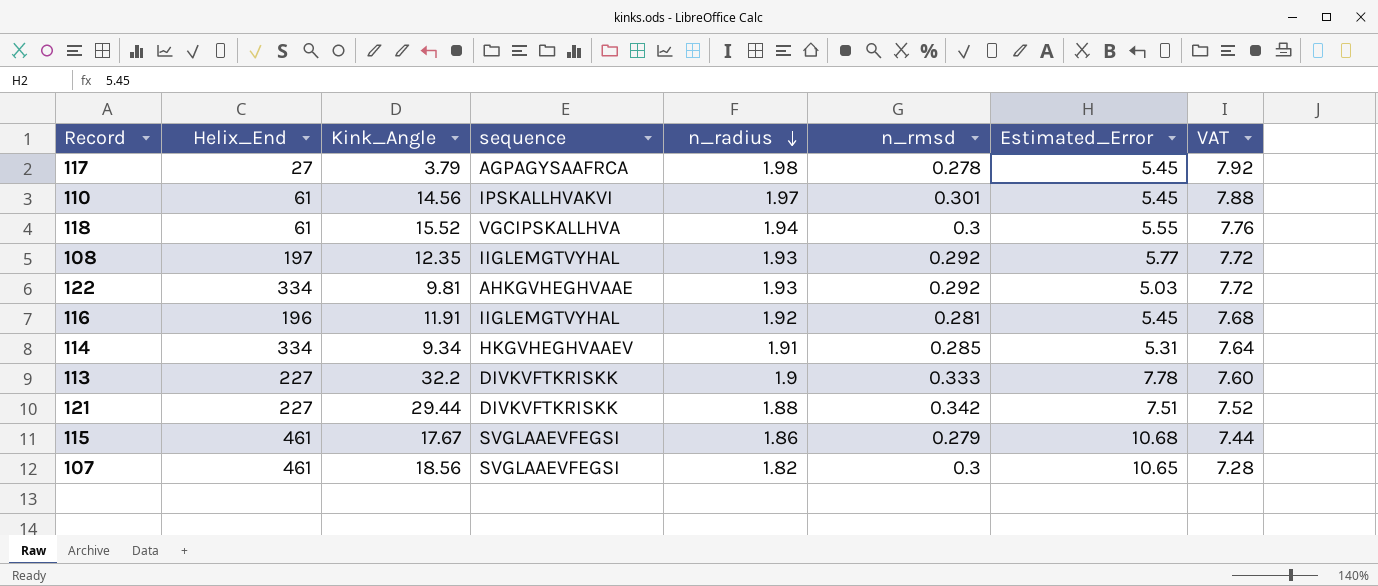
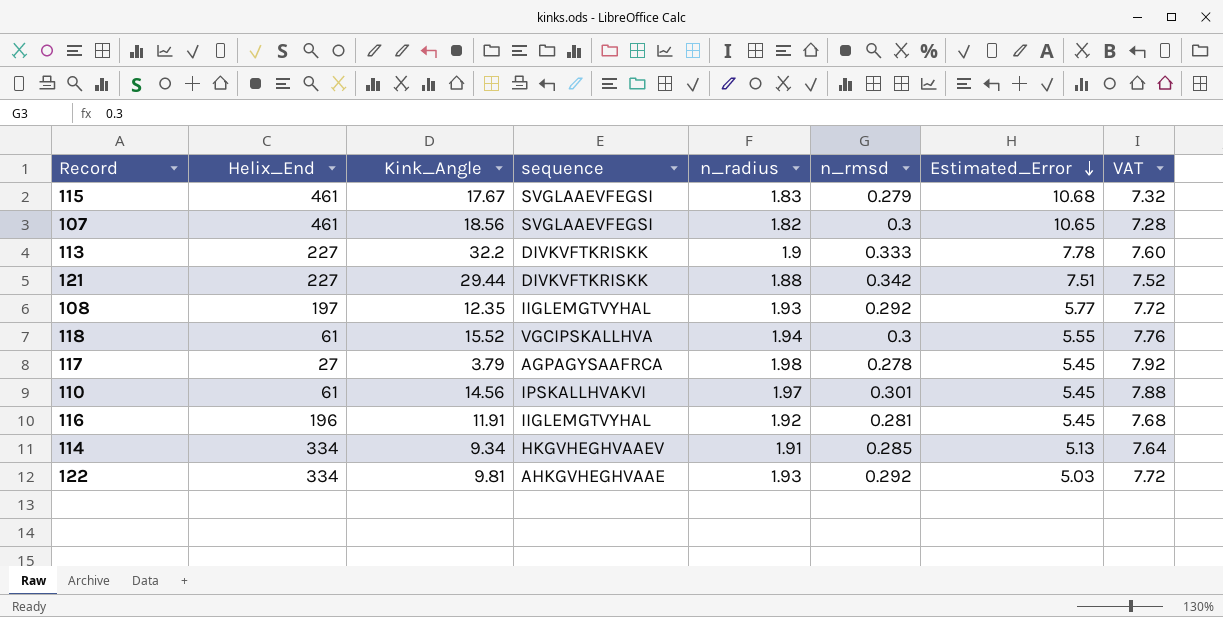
row order: n_radius descending -> Estimated_Error descending
115 | n_radius: 1.86 -> 1.83
115 | VAT: 7.44 -> 7.32
114 | Estimated_Error: 5.31 -> 5.13

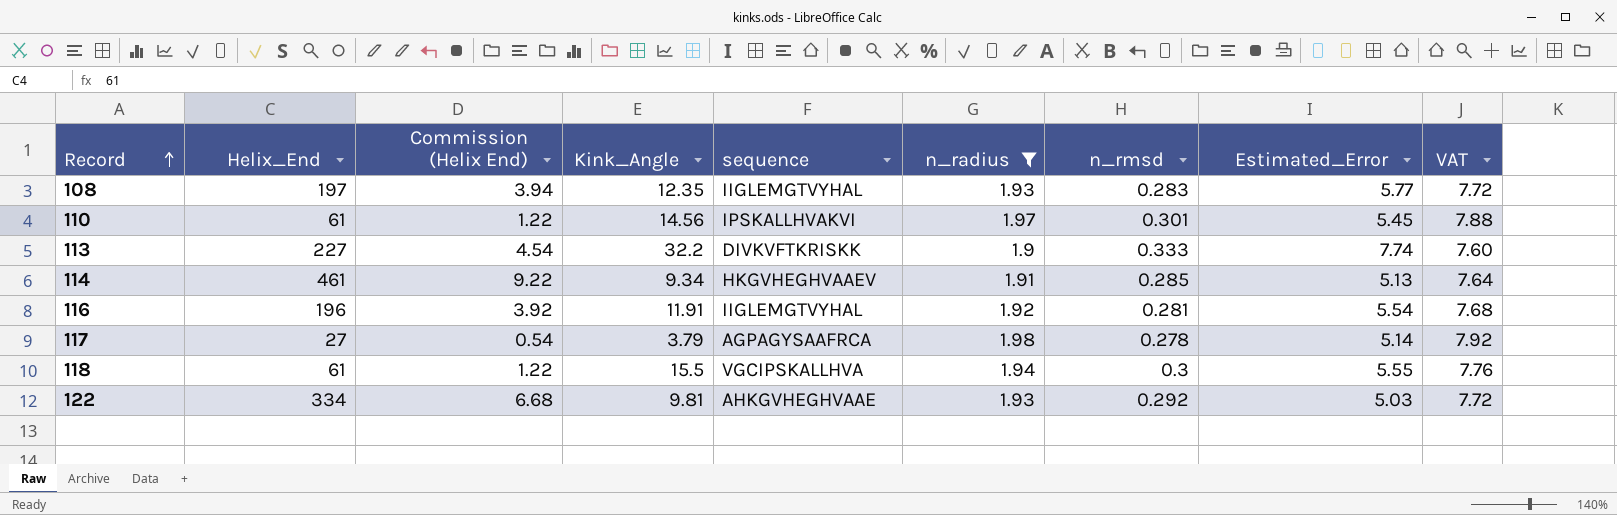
filter: none -> n_radius >= 1.9
row order: Estimated_Error descending -> Record ascending
column Commission (Helix End) | formula: none -> [Helix_End] * 0.02
108 | n_rmsd: 0.292 -> 0.283
113 | Estimated_Error: 7.78 -> 7.74
114 | Helix_End: 334 -> 461
116 | Estimated_Error: 5.45 -> 5.54
117 | Estimated_Error: 5.45 -> 5.14
118 | Kink_Angle: 15.52 -> 15.5

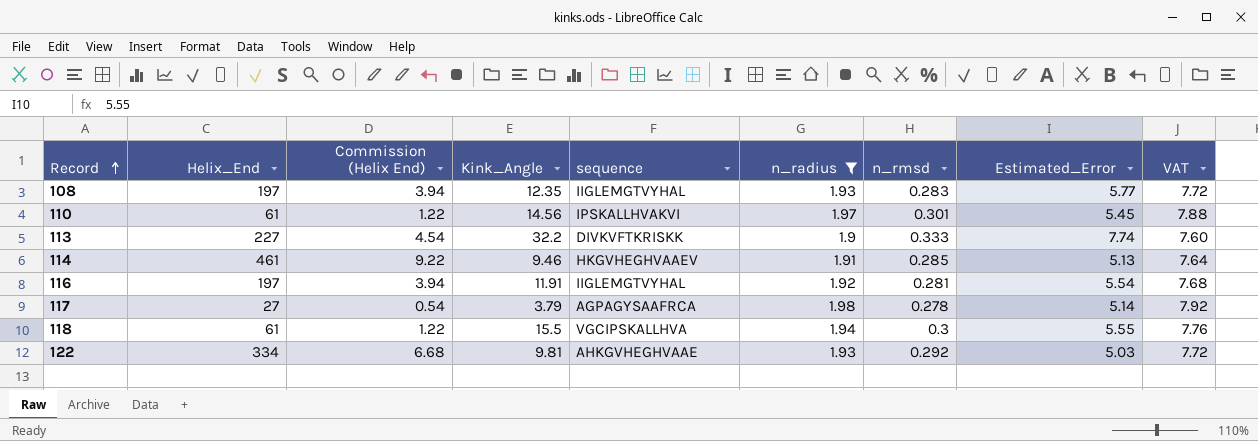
114 | Kink_Angle: 9.34 -> 9.46
116 | Helix_End: 196 -> 197
116 | Commission (Helix End): 3.92 -> 3.94

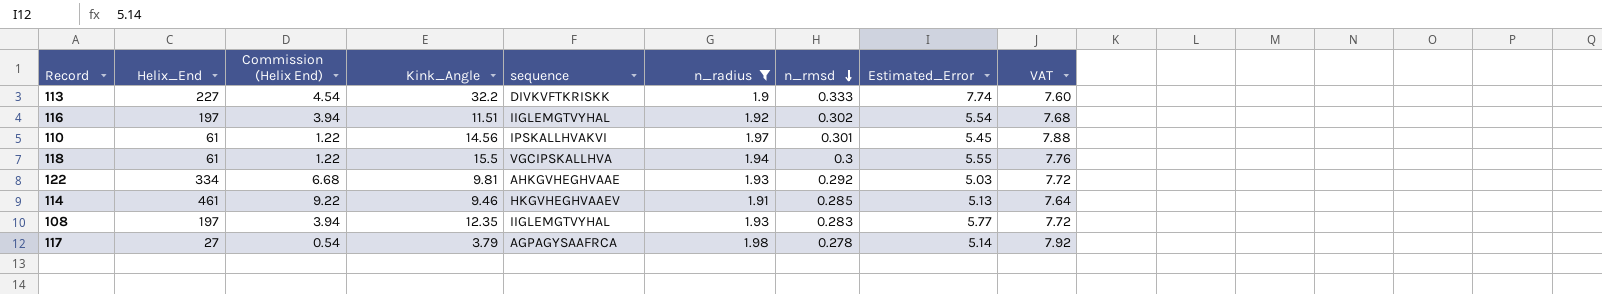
row order: Record ascending -> n_rmsd descending
116 | Kink_Angle: 11.91 -> 11.51
116 | n_rmsd: 0.281 -> 0.302

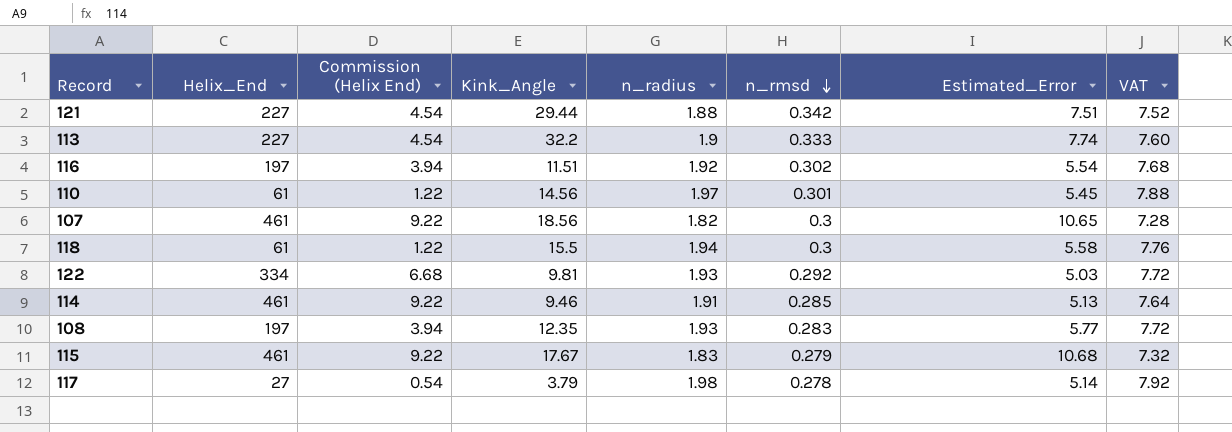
filter: n_radius >= 1.9 -> none
column sequence | position: 5 -> none
118 | Estimated_Error: 5.55 -> 5.58

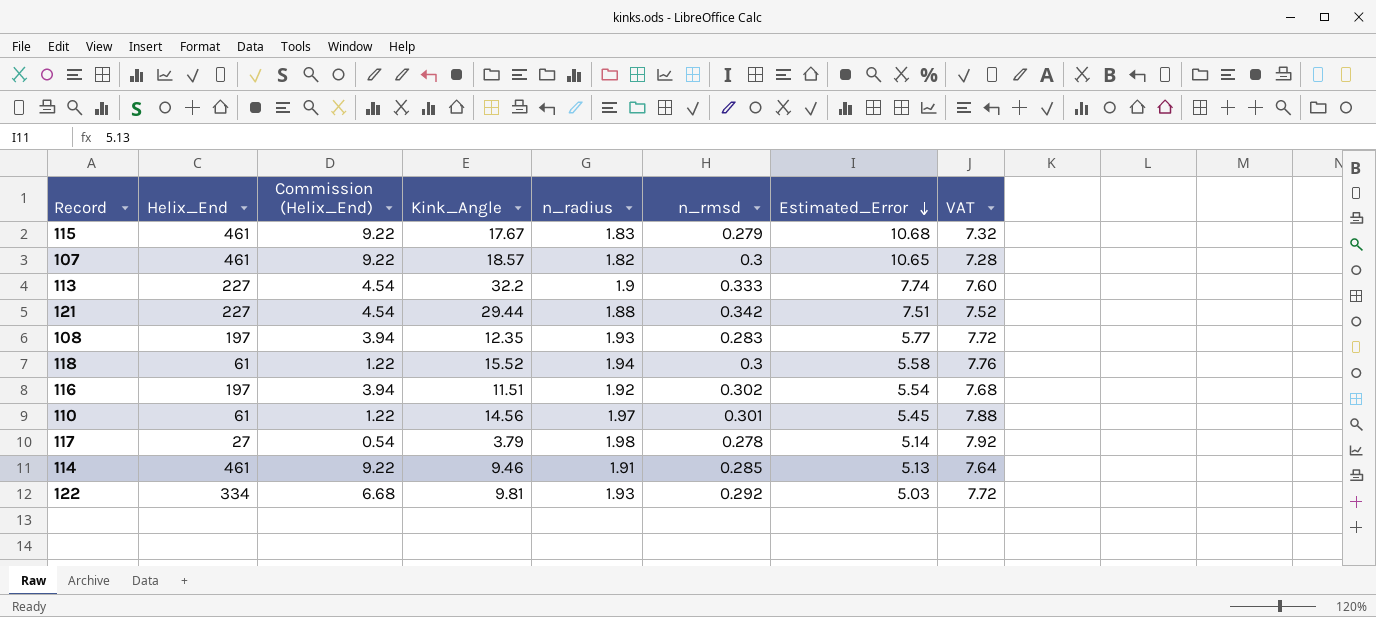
row order: n_rmsd descending -> Estimated_Error descending
column name: Commission (Helix End) -> Commission (Helix_End)
107 | Kink_Angle: 18.56 -> 18.57
118 | Kink_Angle: 15.5 -> 15.52

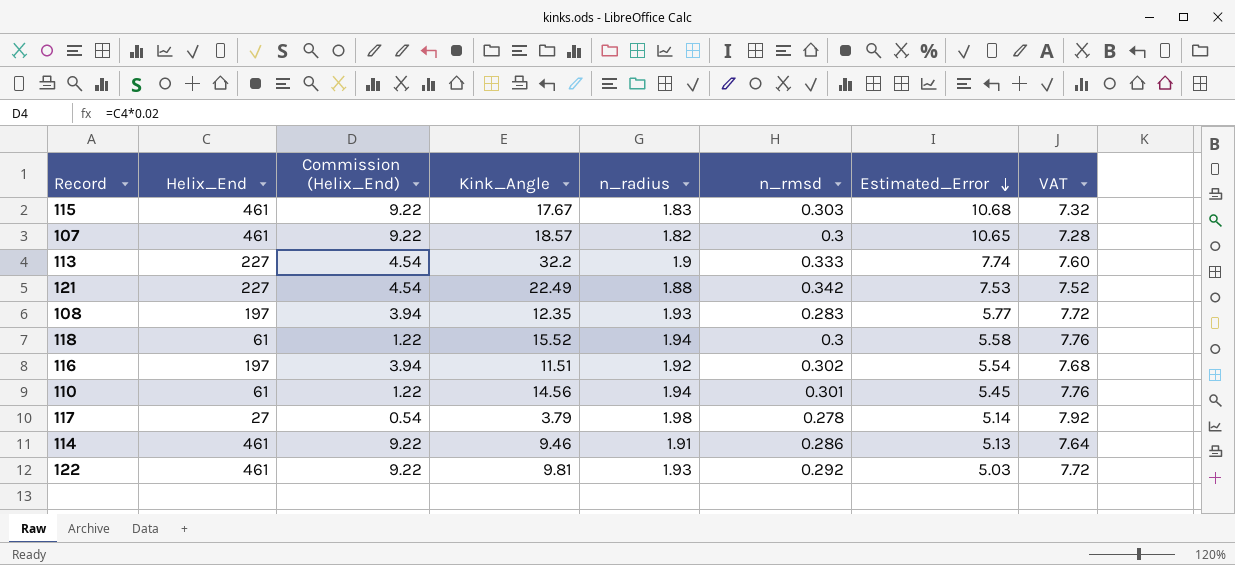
115 | n_rmsd: 0.279 -> 0.303
121 | Kink_Angle: 29.44 -> 22.49
121 | Estimated_Error: 7.51 -> 7.53
110 | n_radius: 1.97 -> 1.94
110 | VAT: 7.88 -> 7.76
114 | n_rmsd: 0.285 -> 0.286
122 | Helix_End: 334 -> 461
122 | Commission (Helix_End): 6.68 -> 9.22

